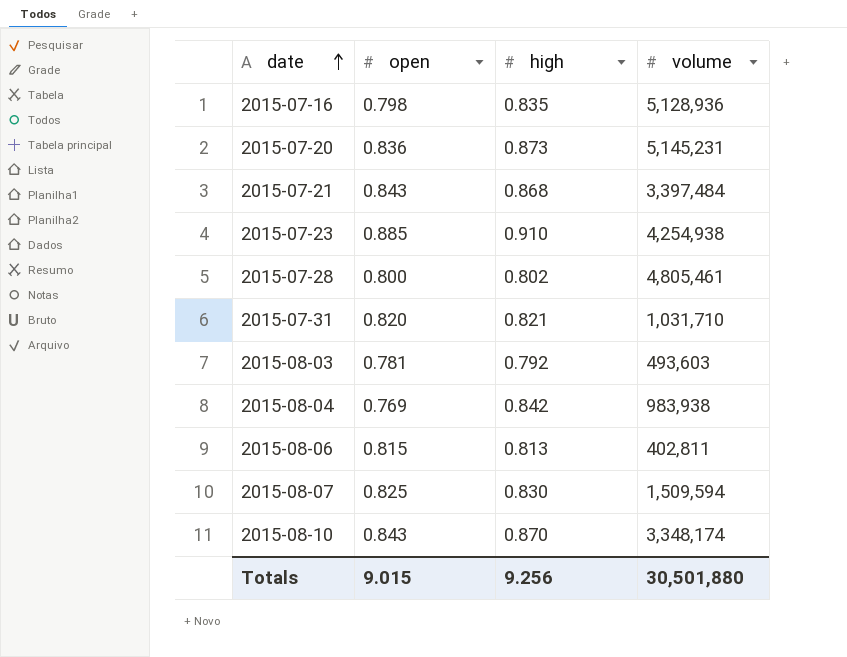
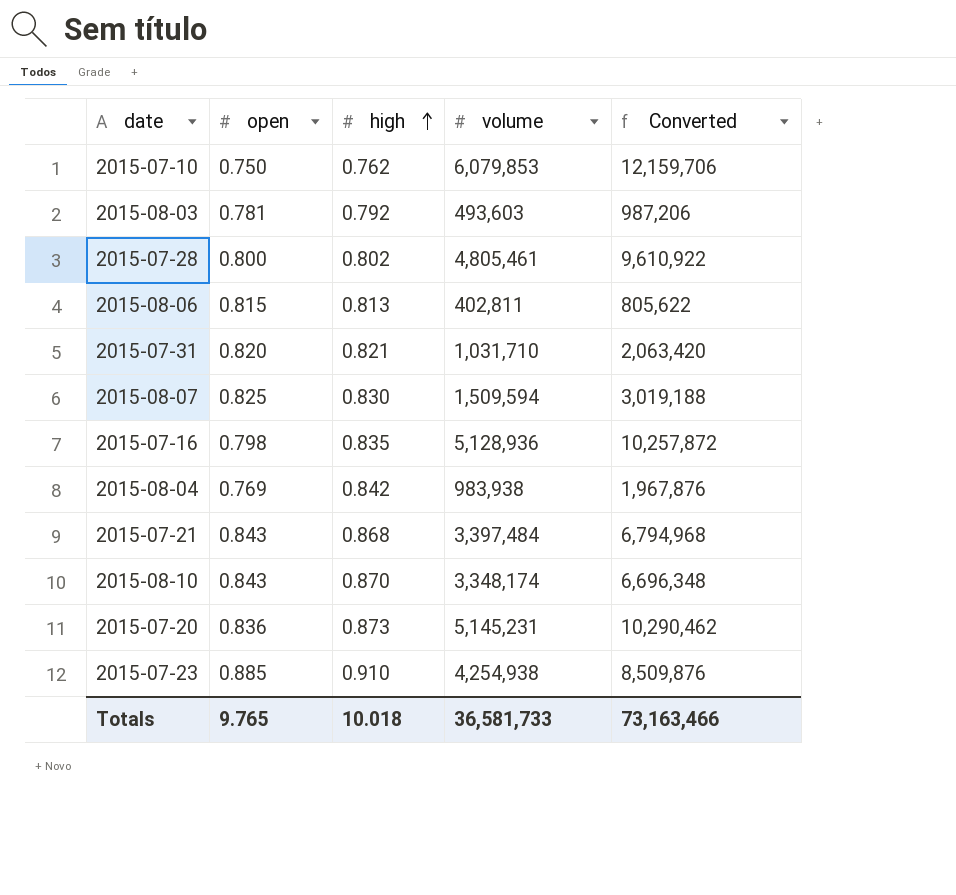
row order: date ascending -> high ascending
column Converted | formula: none -> [volume] * 2
row 2015-07-10: none -> 0.750 | 0.762 | 6,079,853 | 12,159,706
Totals | open: 9.015 -> 9.765
Totals | high: 9.256 -> 10.018
Totals | volume: 30,501,880 -> 36,581,733

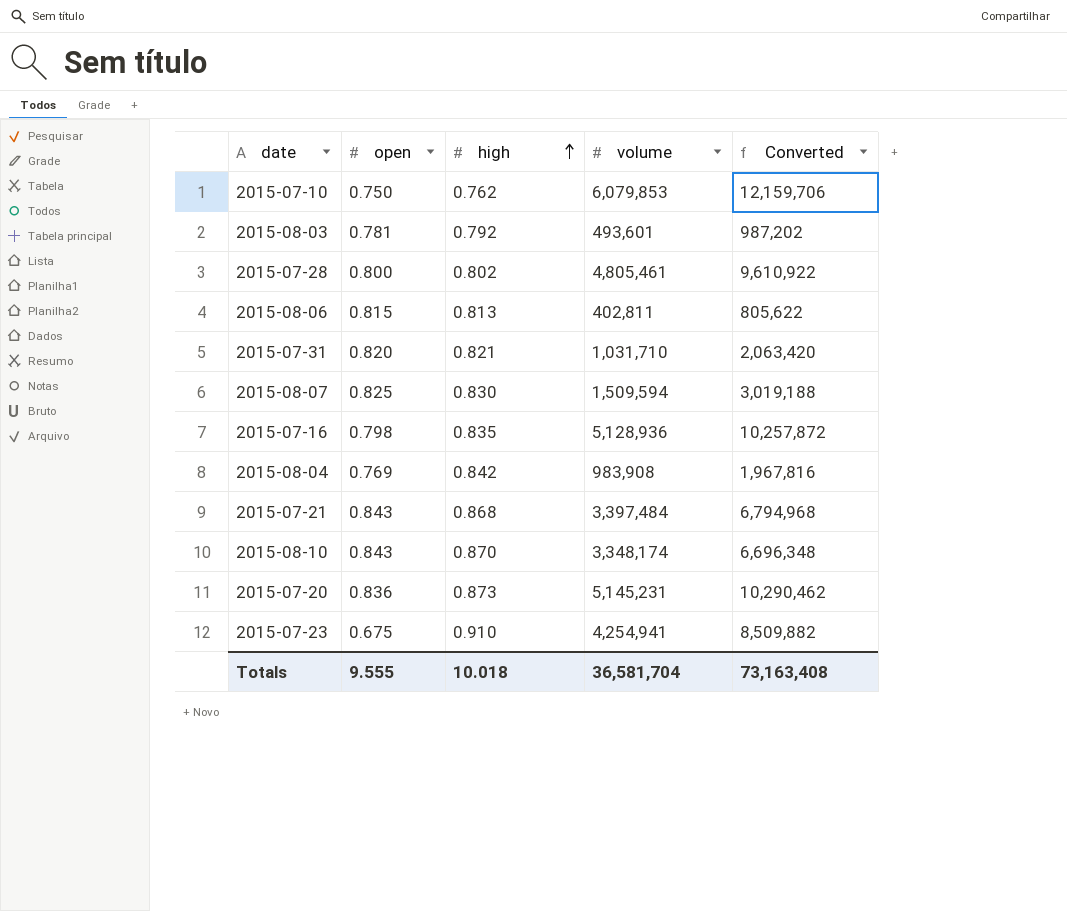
2015-08-03 | volume: 493,603 -> 493,601
2015-08-03 | Converted: 987,206 -> 987,202
2015-08-04 | volume: 983,938 -> 983,908
2015-08-04 | Converted: 1,967,876 -> 1,967,816
2015-07-23 | open: 0.885 -> 0.675
2015-07-23 | volume: 4,254,938 -> 4,254,941
2015-07-23 | Converted: 8,509,876 -> 8,509,882
Totals | open: 9.765 -> 9.555
Totals | volume: 36,581,733 -> 36,581,704
Totals | Converted: 73,163,466 -> 73,163,408

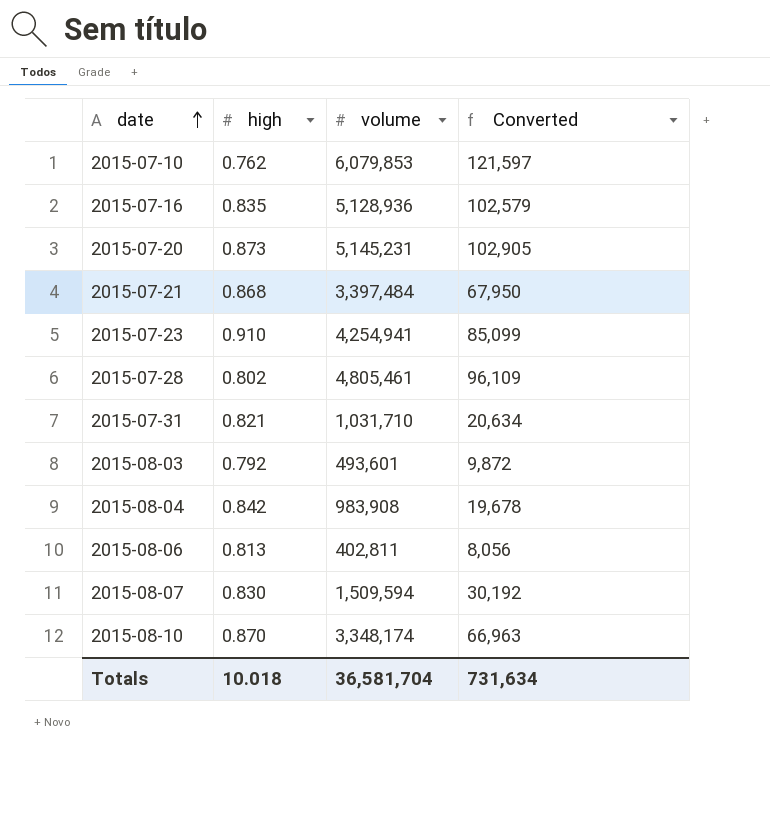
row order: high ascending -> date ascending
column open | position: 2 -> none
column Converted | formula: [volume] * 2 -> [volume] * 0.02
Totals | Converted: 73,163,408 -> 731,634

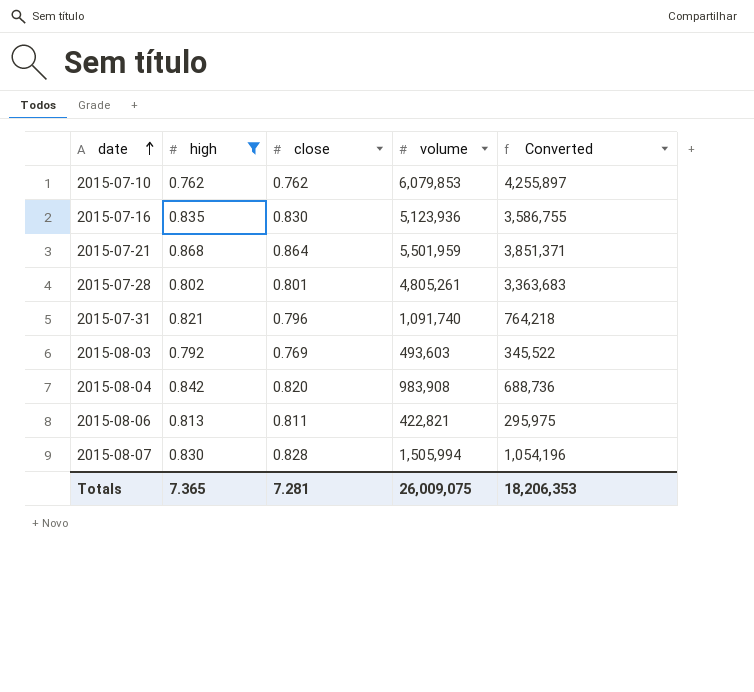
filter: none -> high <= 0.868
column close | position: none -> 3
column Converted | formula: [volume] * 0.02 -> [volume] * 0.7
2015-07-16 | volume: 5,128,936 -> 5,123,936
2015-07-21 | volume: 3,397,484 -> 5,501,959
2015-07-28 | volume: 4,805,461 -> 4,805,261
2015-07-31 | volume: 1,031,710 -> 1,091,740
2015-08-03 | volume: 493,601 -> 493,603
2015-08-06 | volume: 402,811 -> 422,821
2015-08-07 | volume: 1,509,594 -> 1,505,994
Totals | high: 10.018 -> 7.365
Totals | volume: 36,581,704 -> 26,009,075
Totals | Converted: 731,634 -> 18,206,353

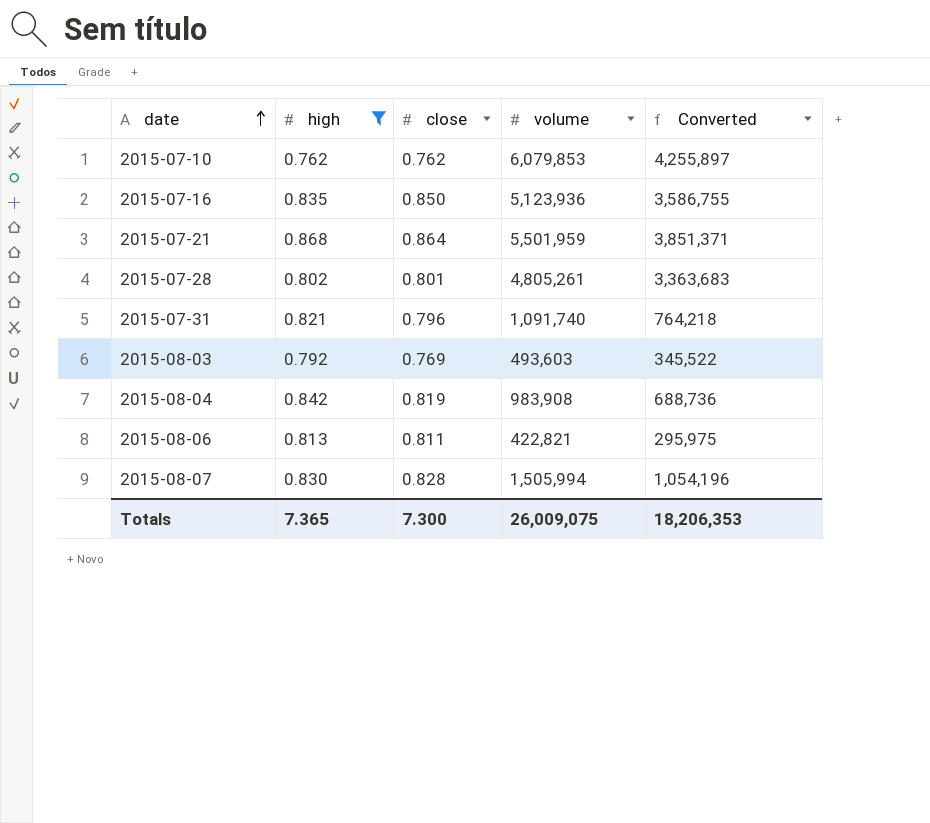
2015-07-16 | close: 0.830 -> 0.850
2015-08-04 | close: 0.820 -> 0.819
Totals | close: 7.281 -> 7.300

